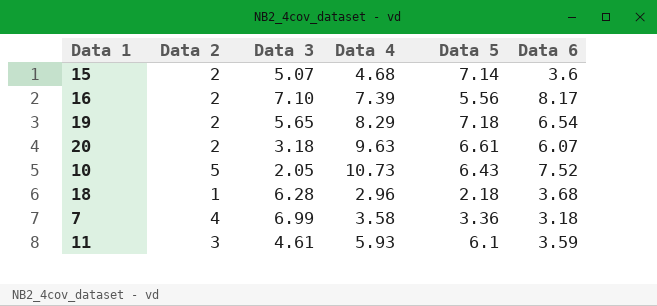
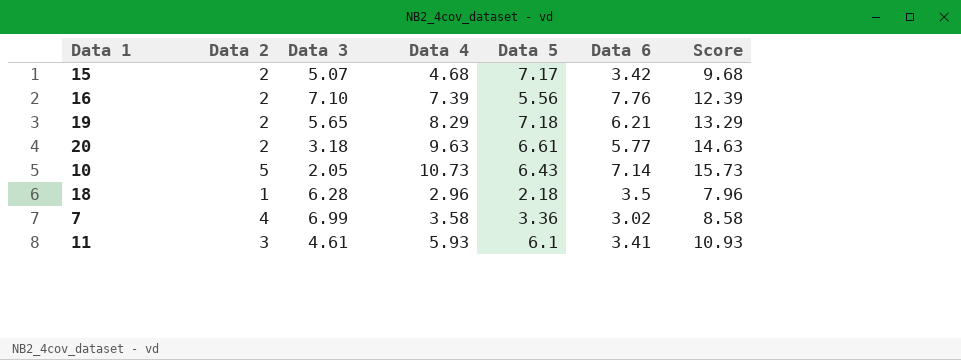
column Score | formula: none -> [Data 4] + 5
15 | Data 5: 7.14 -> 7.17
15 | Data 6: 3.6 -> 3.42
16 | Data 6: 8.17 -> 7.76
19 | Data 6: 6.54 -> 6.21
20 | Data 6: 6.07 -> 5.77
10 | Data 6: 7.52 -> 7.14
18 | Data 6: 3.68 -> 3.5
7 | Data 6: 3.18 -> 3.02
11 | Data 6: 3.59 -> 3.41

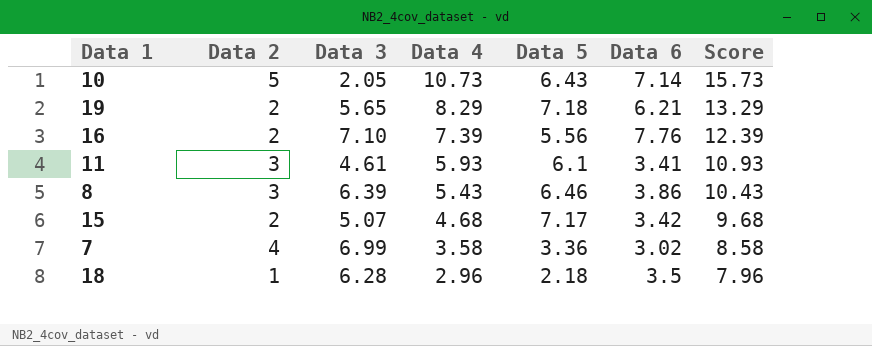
row order: none -> Data 4 descending
row 20: 2 | 3.18 | 9.63 | 6.61 | 5.77 | 14.63 -> none
row 8: none -> 3 | 6.39 | 5.43 | 6.46 | 3.86 | 10.43

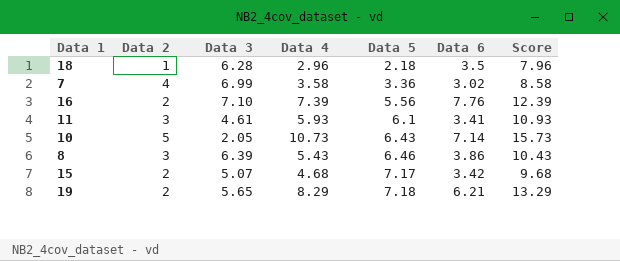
row order: Data 4 descending -> Data 5 ascending

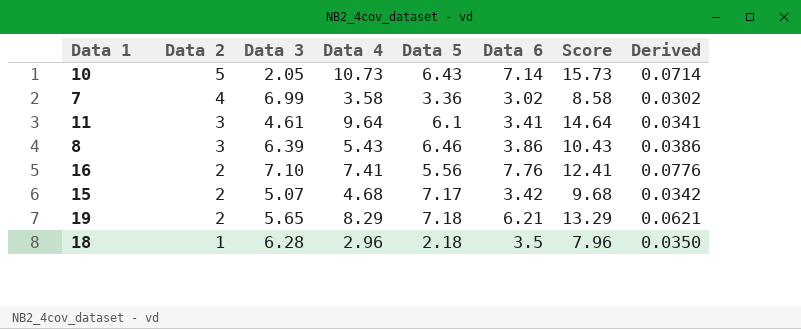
row order: Data 5 ascending -> Data 2 descending
column Derived | formula: none -> [Data 6] * 0.01
11 | Data 4: 5.93 -> 9.64
11 | Score: 10.93 -> 14.64
16 | Data 4: 7.39 -> 7.41
16 | Score: 12.39 -> 12.41

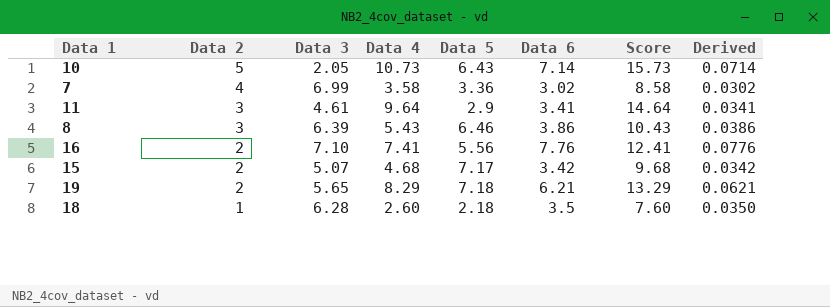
11 | Data 5: 6.1 -> 2.9
18 | Data 4: 2.96 -> 2.60
18 | Score: 7.96 -> 7.60

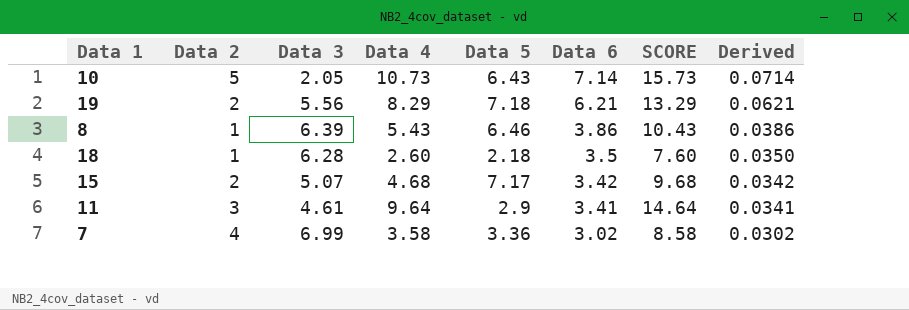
row order: Data 2 descending -> Data 6 descending
column name: Score -> SCORE
row 16: 2 | 7.10 | 7.41 | 5.56 | 7.76 | 12.41 | 0.0776 -> none
19 | Data 3: 5.65 -> 5.56
8 | Data 2: 3 -> 1

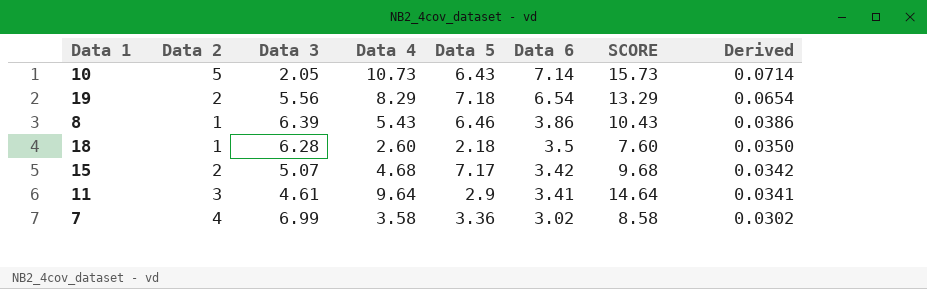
19 | Data 6: 6.21 -> 6.54
19 | Derived: 0.0621 -> 0.0654

